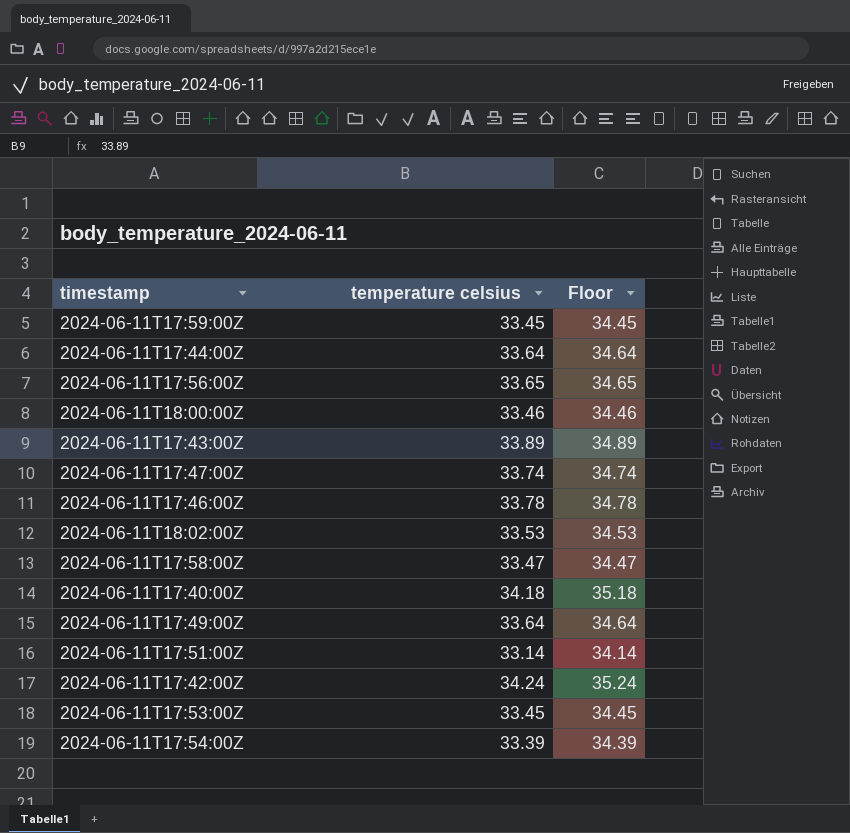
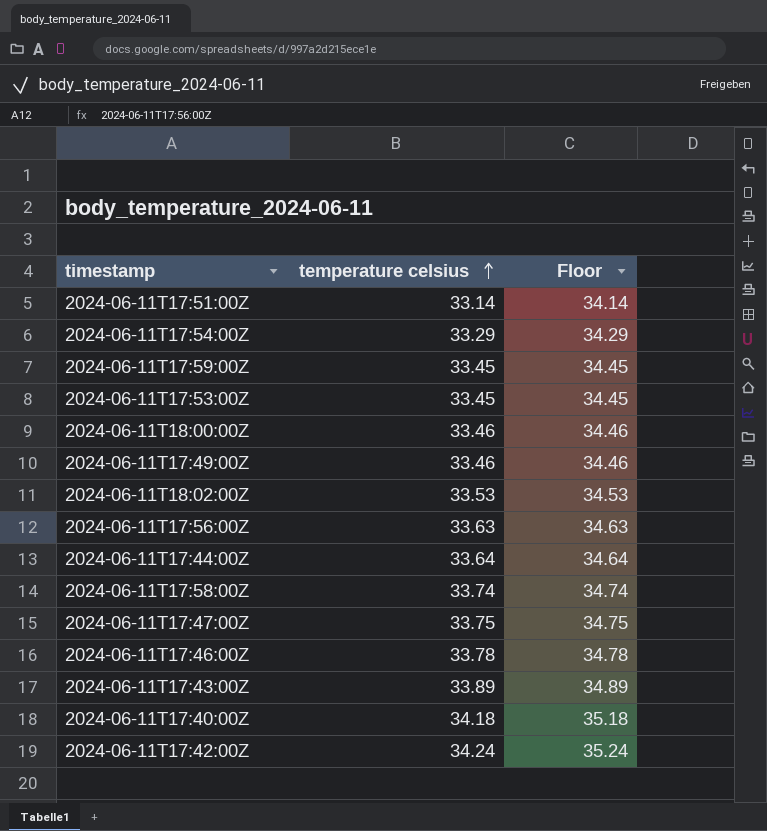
row order: none -> temperature celsius ascending
2024-06-11T17:54:00Z | temperature celsius: 33.39 -> 33.29
2024-06-11T17:54:00Z | Floor: 34.39 -> 34.29
2024-06-11T17:49:00Z | temperature celsius: 33.64 -> 33.46
2024-06-11T17:49:00Z | Floor: 34.64 -> 34.46
2024-06-11T17:56:00Z | temperature celsius: 33.65 -> 33.63
2024-06-11T17:56:00Z | Floor: 34.65 -> 34.63
2024-06-11T17:58:00Z | temperature celsius: 33.47 -> 33.74
2024-06-11T17:58:00Z | Floor: 34.47 -> 34.74
2024-06-11T17:47:00Z | temperature celsius: 33.74 -> 33.75
2024-06-11T17:47:00Z | Floor: 34.74 -> 34.75

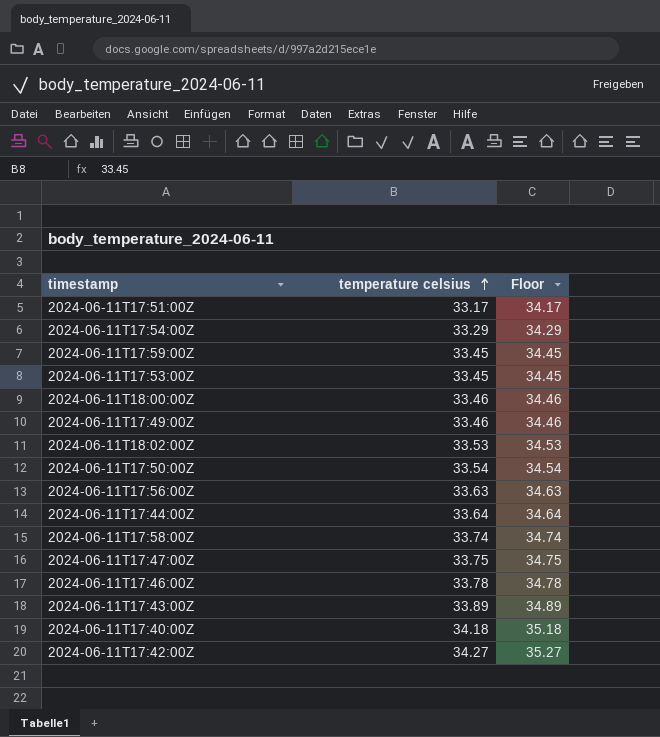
2024-06-11T17:51:00Z | temperature celsius: 33.14 -> 33.17
2024-06-11T17:51:00Z | Floor: 34.14 -> 34.17
row 2024-06-11T17:50:00Z: none -> 33.54 | 34.54
2024-06-11T17:42:00Z | temperature celsius: 34.24 -> 34.27
2024-06-11T17:42:00Z | Floor: 35.24 -> 35.27

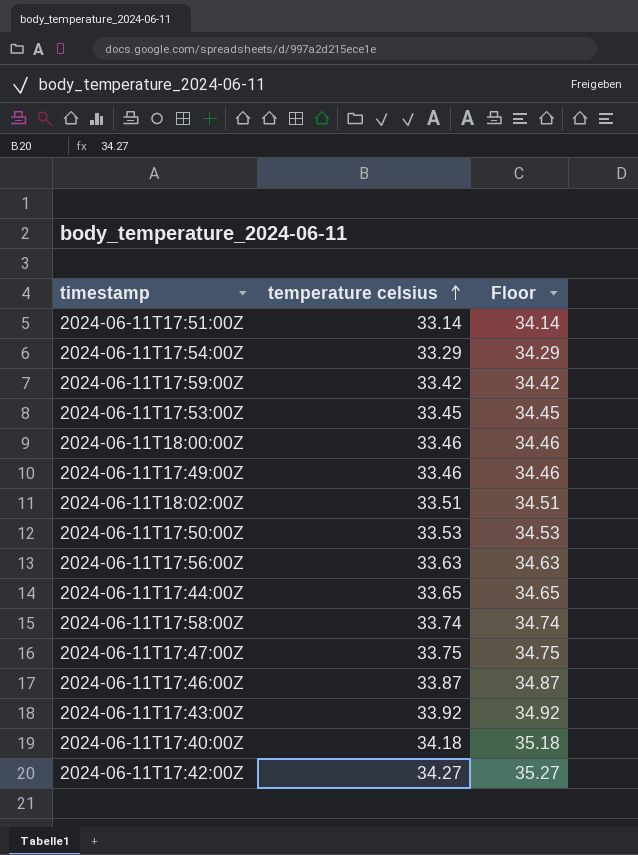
2024-06-11T17:51:00Z | temperature celsius: 33.17 -> 33.14
2024-06-11T17:51:00Z | Floor: 34.17 -> 34.14
2024-06-11T17:59:00Z | temperature celsius: 33.45 -> 33.42
2024-06-11T17:59:00Z | Floor: 34.45 -> 34.42
2024-06-11T18:02:00Z | temperature celsius: 33.53 -> 33.51
2024-06-11T18:02:00Z | Floor: 34.53 -> 34.51
2024-06-11T17:50:00Z | temperature celsius: 33.54 -> 33.53
2024-06-11T17:50:00Z | Floor: 34.54 -> 34.53
2024-06-11T17:44:00Z | temperature celsius: 33.64 -> 33.65
2024-06-11T17:44:00Z | Floor: 34.64 -> 34.65
2024-06-11T17:46:00Z | temperature celsius: 33.78 -> 33.87
2024-06-11T17:46:00Z | Floor: 34.78 -> 34.87
2024-06-11T17:43:00Z | temperature celsius: 33.89 -> 33.92
2024-06-11T17:43:00Z | Floor: 34.89 -> 34.92

